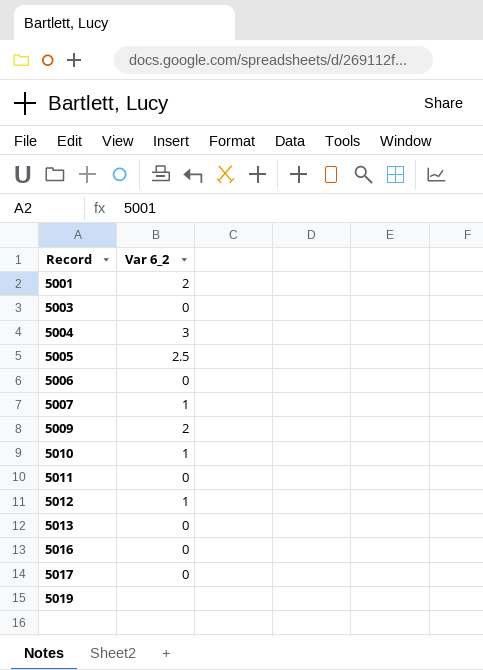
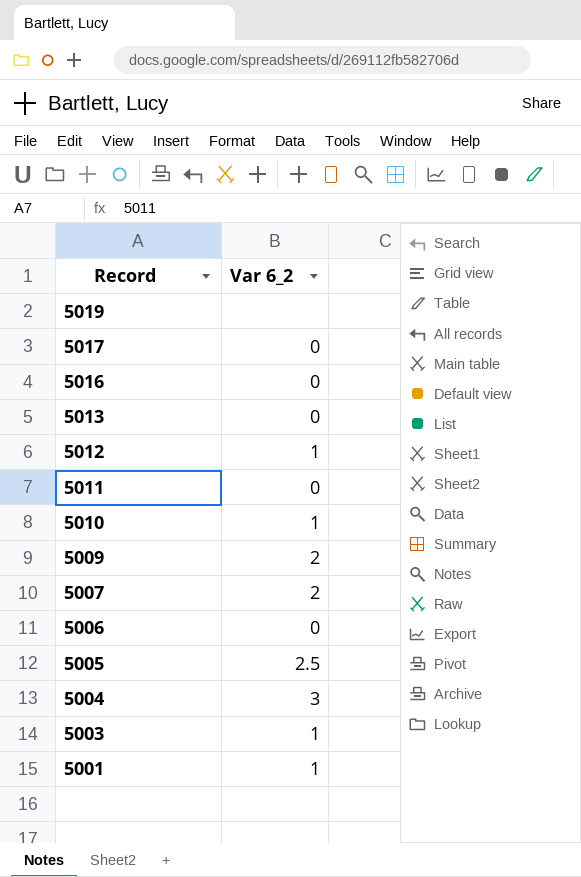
row order: Record ascending -> Record descending
5007 | Var 6_2: 1 -> 2
5003 | Var 6_2: 0 -> 1
5001 | Var 6_2: 2 -> 1

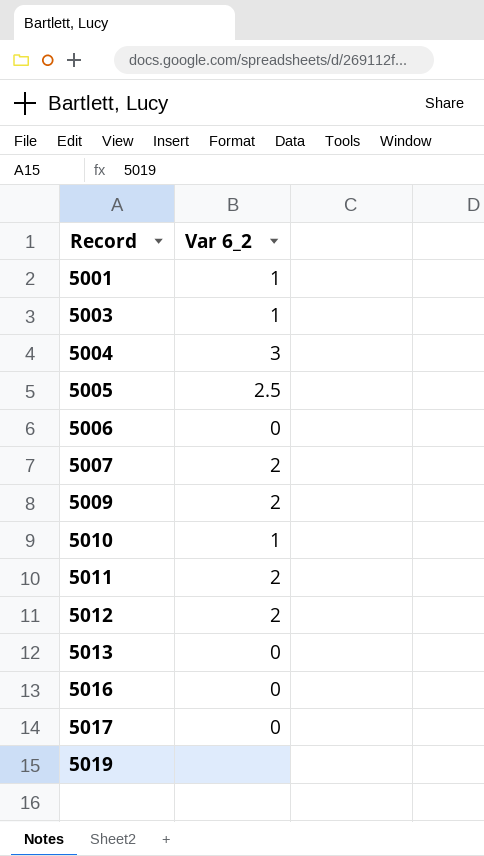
row order: Record descending -> Record ascending
5011 | Var 6_2: 0 -> 2
5012 | Var 6_2: 1 -> 2

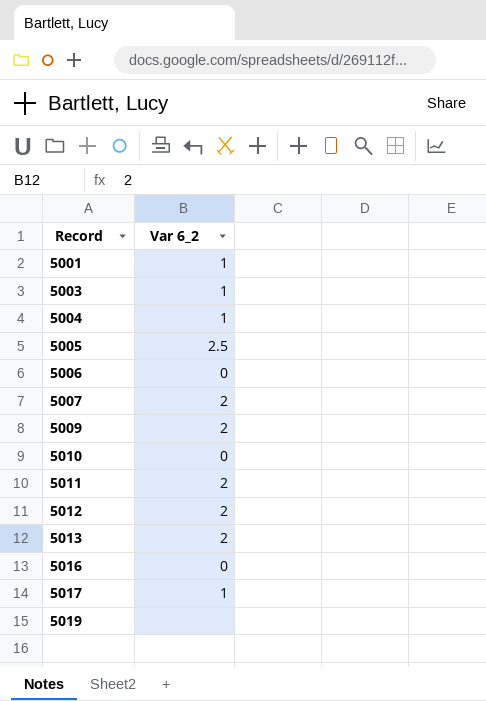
5004 | Var 6_2: 3 -> 1
5010 | Var 6_2: 1 -> 0
5013 | Var 6_2: 0 -> 2
5017 | Var 6_2: 0 -> 1

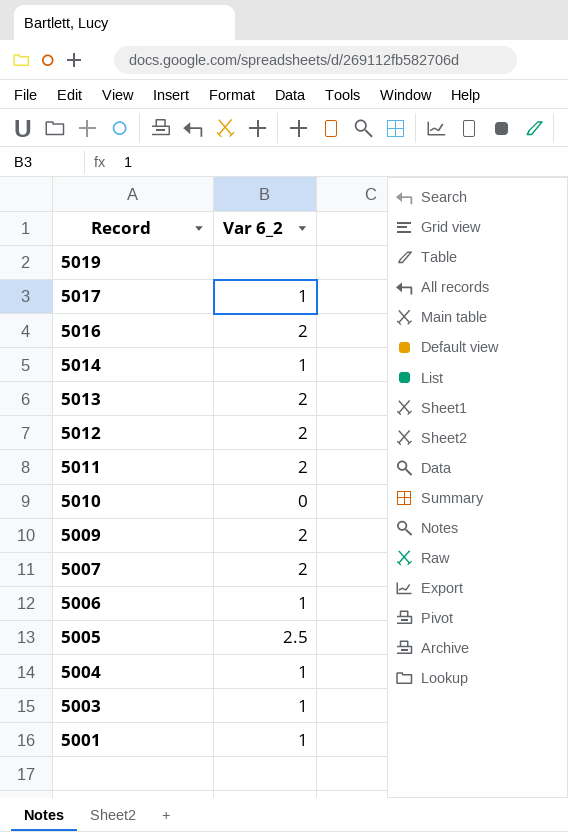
row order: Record ascending -> Record descending
5016 | Var 6_2: 0 -> 2
row 5014: none -> 1
5006 | Var 6_2: 0 -> 1

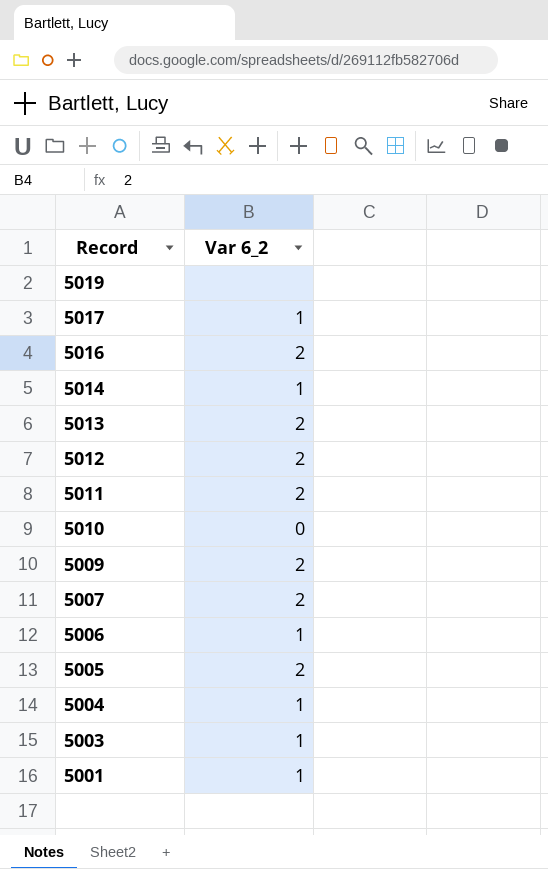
5005 | Var 6_2: 2.5 -> 2

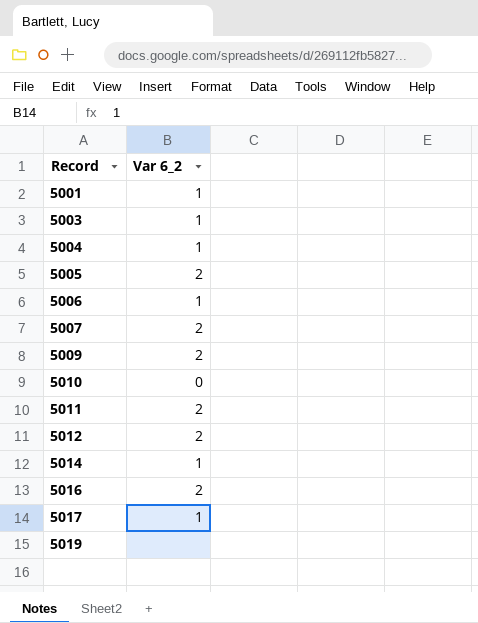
row order: Record descending -> Record ascending
row 5013: 2 -> none

